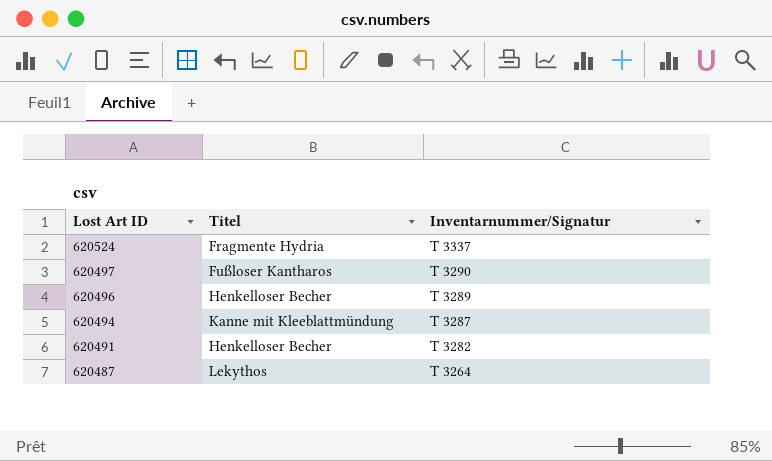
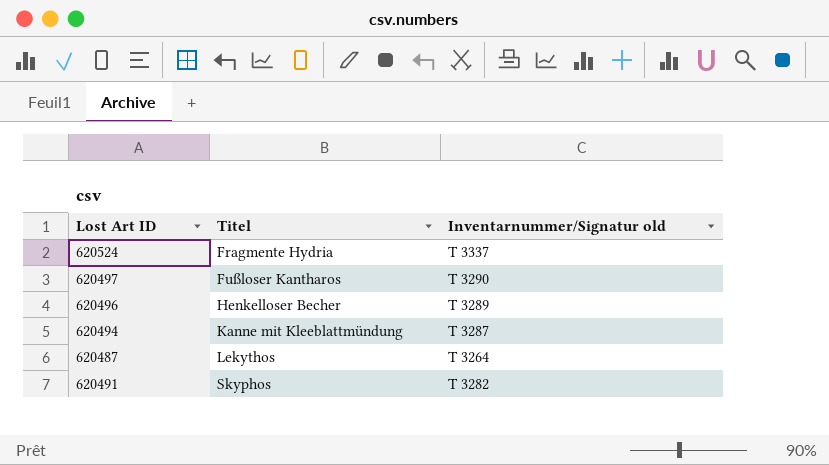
row order: Lost Art ID descending -> Titel ascending
column name: Inventarnummer/Signatur -> Inventarnummer/Signatur old
620491 | Titel: Henkelloser Becher -> Skyphos

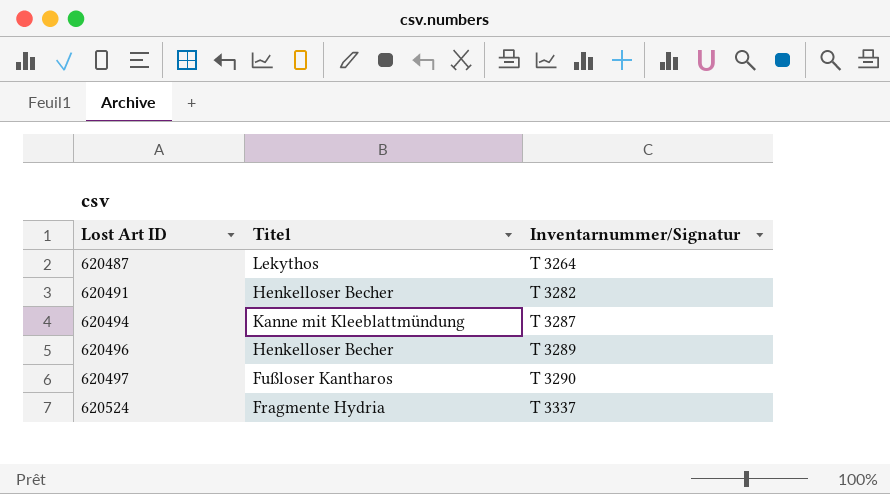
row order: Titel ascending -> Lost Art ID ascending
column name: Inventarnummer/Signatur old -> Inventarnummer/Signatur
620491 | Titel: Skyphos -> Henkelloser Becher

